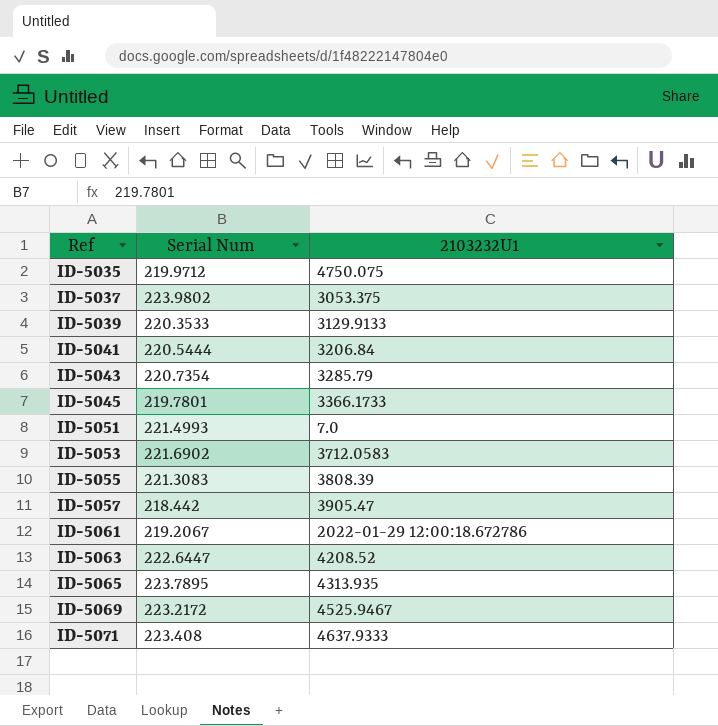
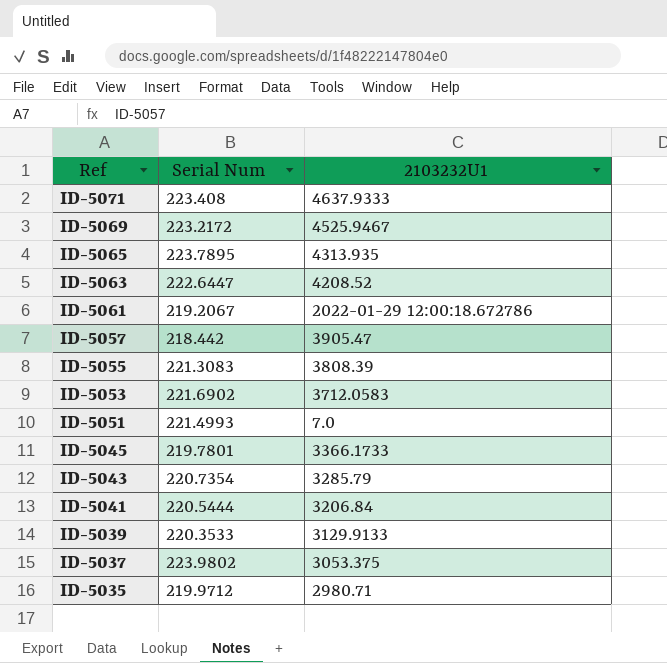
row order: Ref ascending -> Ref descending
ID-5035 | 2103232U1: 4750.075 -> 2980.71

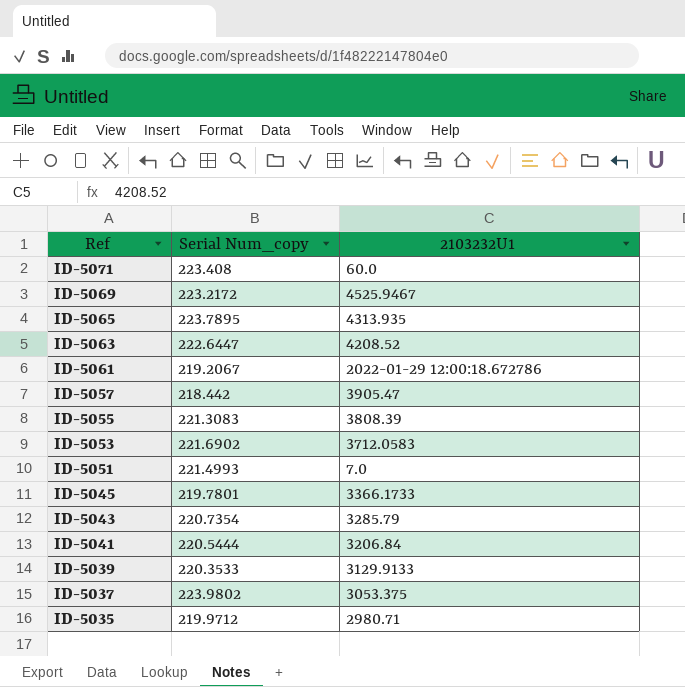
column name: Serial Num -> Serial Num_copy
ID-5071 | 2103232U1: 4637.9333 -> 60.0

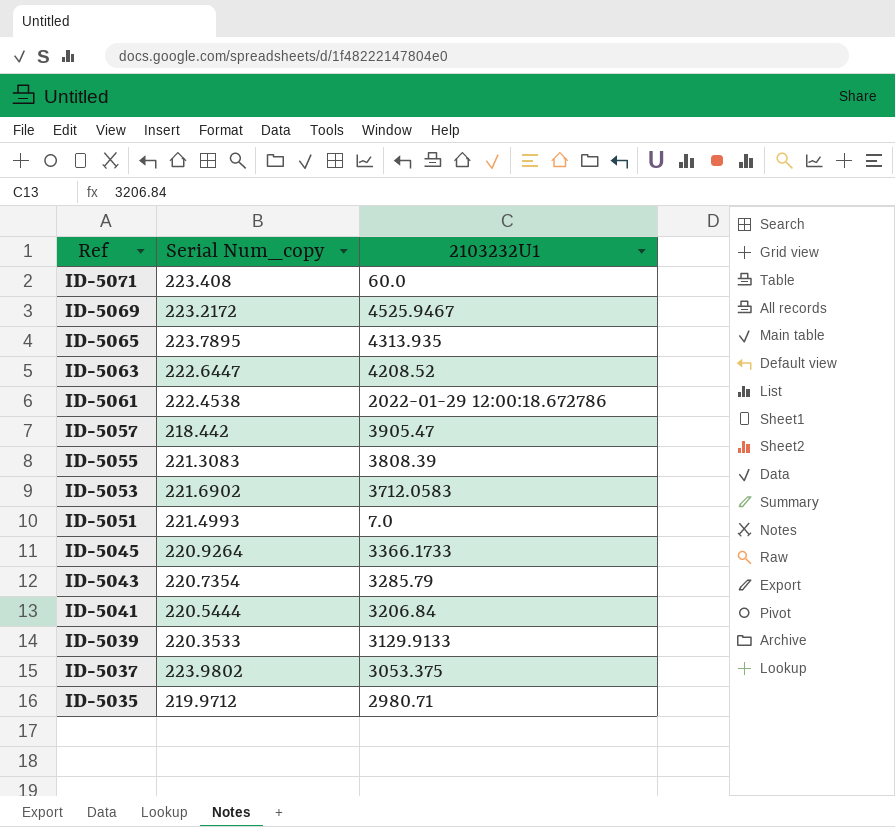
ID-5061 | Serial Num_copy: 219.2067 -> 222.4538
ID-5045 | Serial Num_copy: 219.7801 -> 220.9264

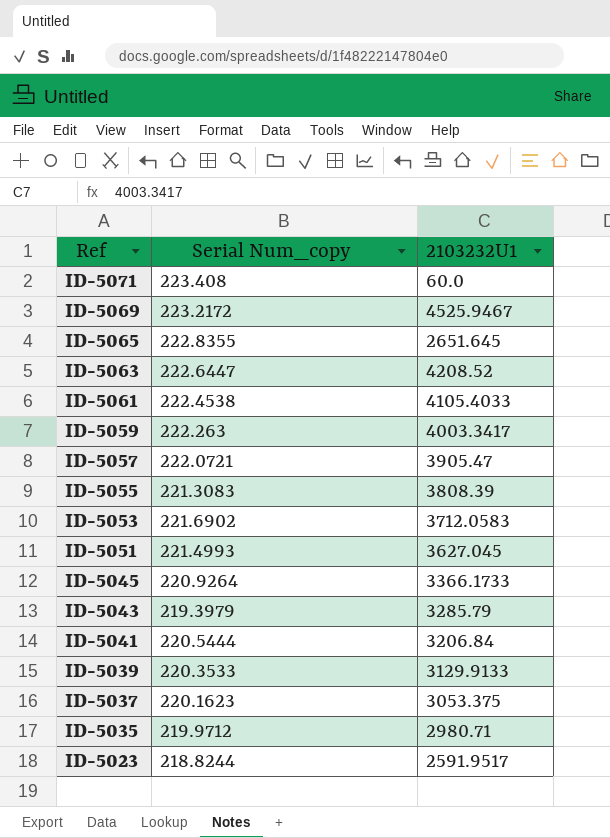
ID-5065 | Serial Num_copy: 223.7895 -> 222.8355
ID-5065 | 2103232U1: 4313.935 -> 2651.645
ID-5061 | 2103232U1: 2022-01-29 12:00:18.672786 -> 4105.4033
row ID-5059: none -> 222.263 | 4003.3417
ID-5057 | Serial Num_copy: 218.442 -> 222.0721
ID-5051 | 2103232U1: 7.0 -> 3627.045
ID-5043 | Serial Num_copy: 220.7354 -> 219.3979
ID-5037 | Serial Num_copy: 223.9802 -> 220.1623
row ID-5023: none -> 218.8244 | 2591.9517

